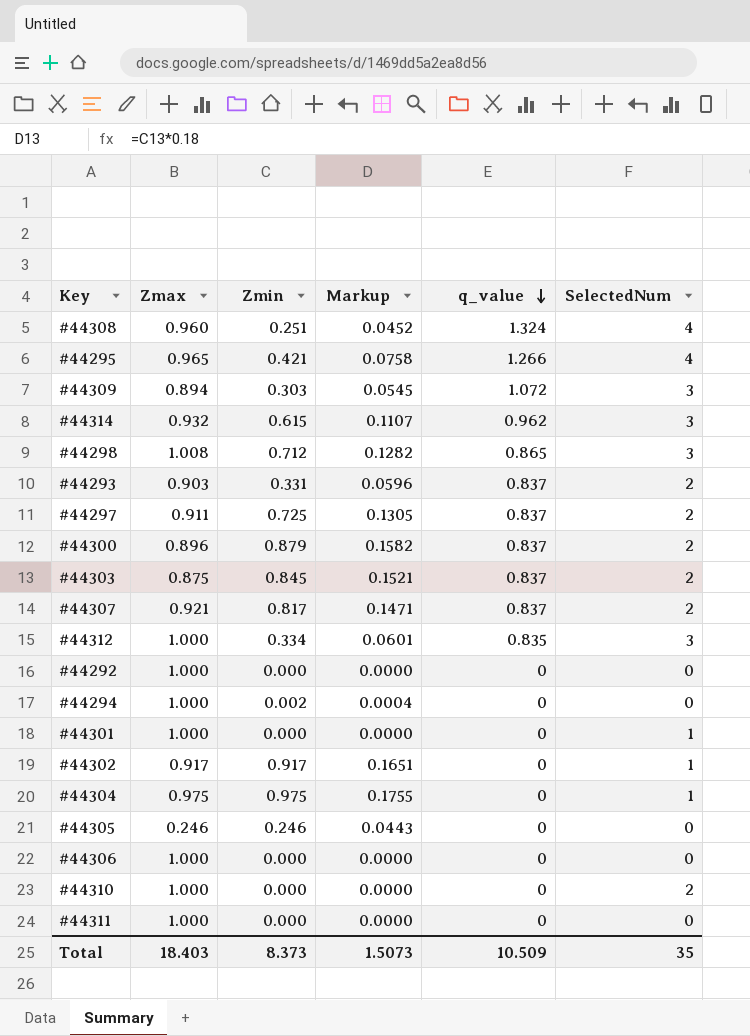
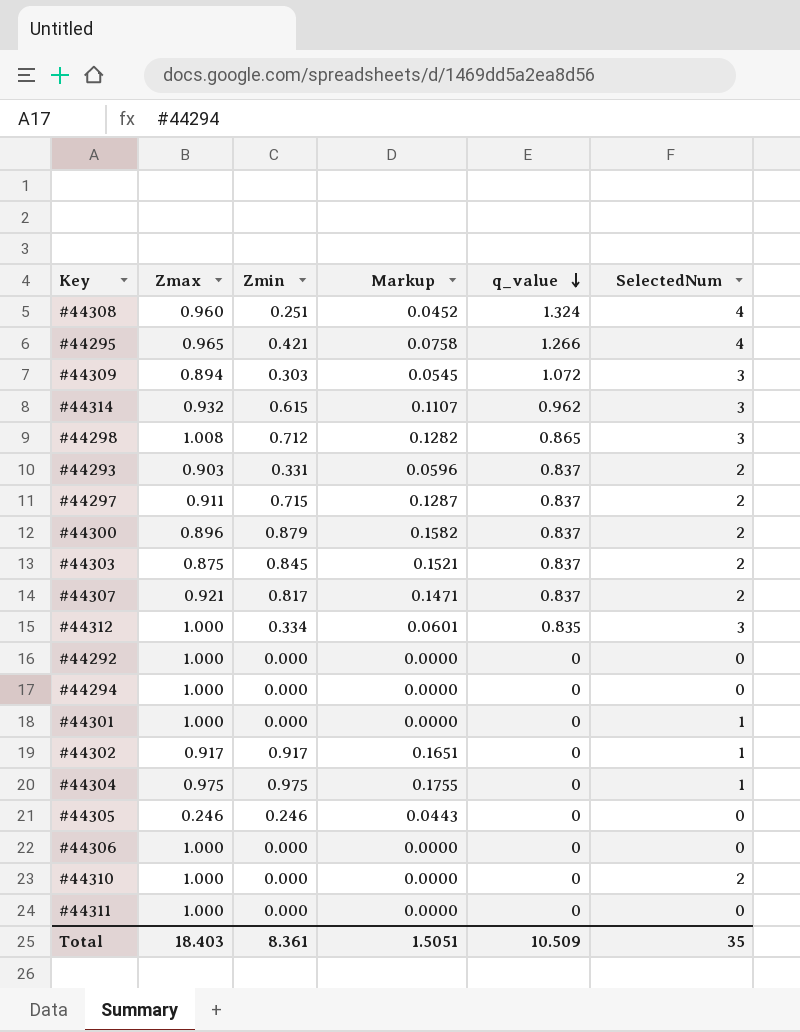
#44297 | Zmin: 0.725 -> 0.715
#44297 | Markup: 0.1305 -> 0.1287
#44294 | Zmin: 0.002 -> 0.000
#44294 | Markup: 0.0004 -> 0.0000
Total | Zmin: 8.373 -> 8.361
Total | Markup: 1.5073 -> 1.5051

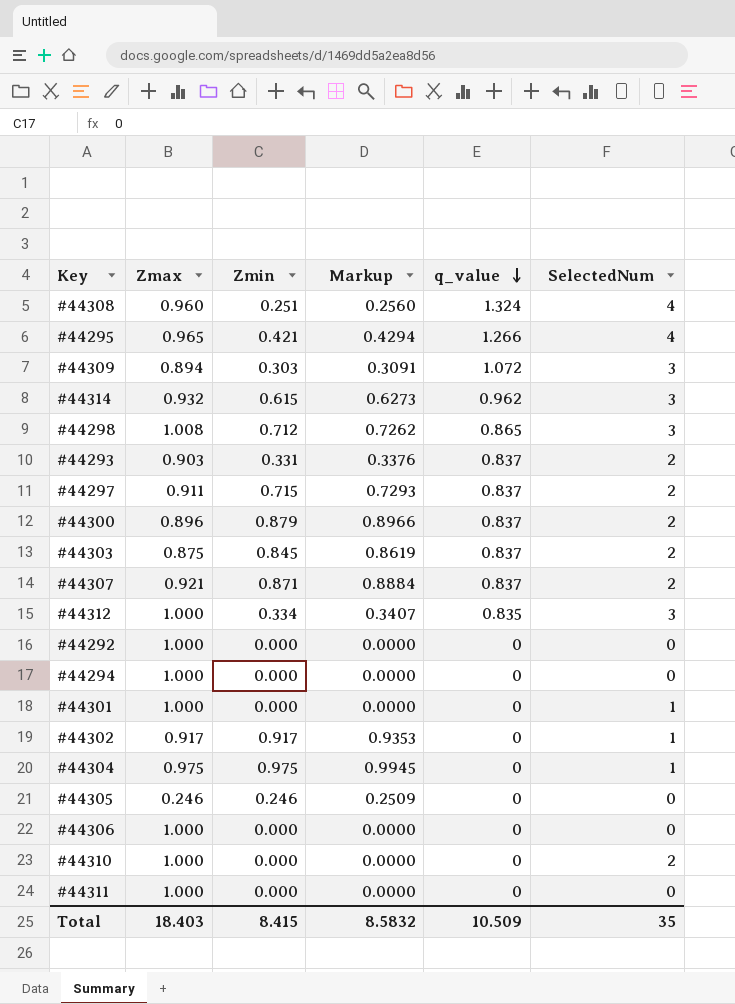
column Markup | formula: [Zmin] * 0.18 -> [Zmin] * 1.02
#44307 | Zmin: 0.817 -> 0.871
Total | Zmin: 8.361 -> 8.415
Total | Markup: 1.5051 -> 8.5832

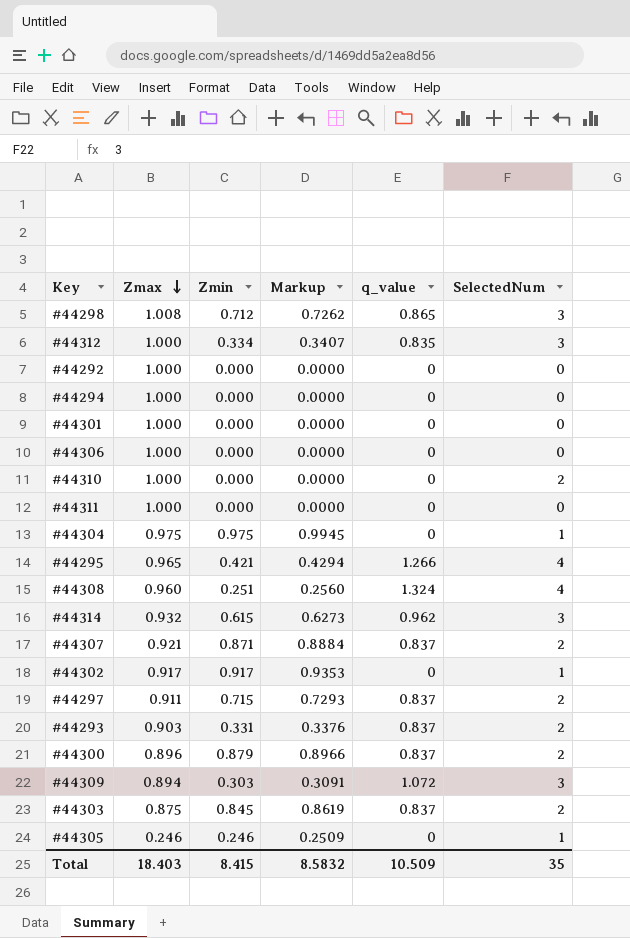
row order: q_value descending -> Zmax descending
#44301 | SelectedNum: 1 -> 0
#44305 | SelectedNum: 0 -> 1

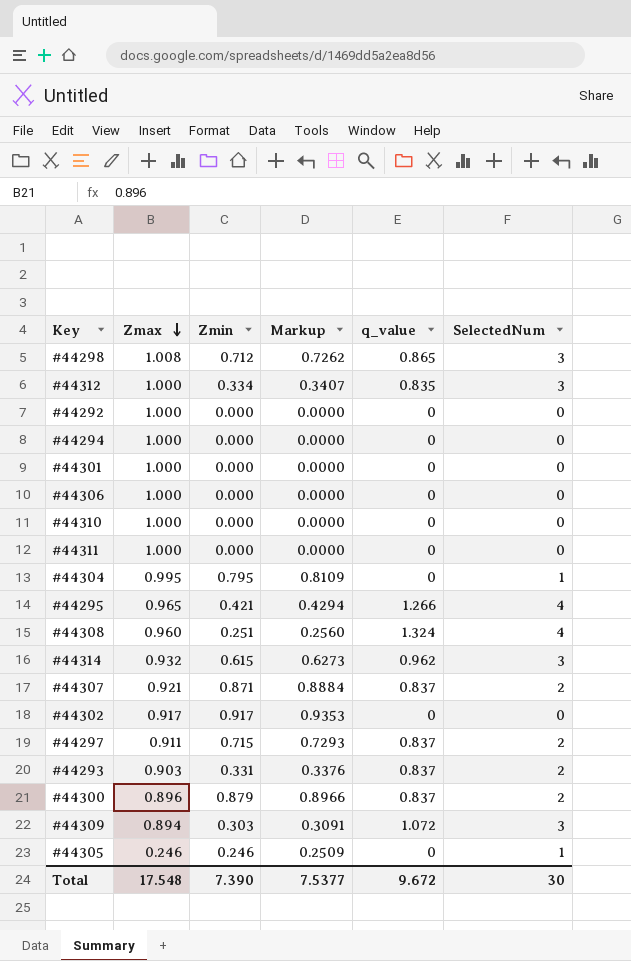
row #44303: 0.875 | 0.845 | 0.8619 | 0.837 | 2 -> none
#44310 | SelectedNum: 2 -> 0
#44304 | Zmax: 0.975 -> 0.995
#44304 | Zmin: 0.975 -> 0.795
#44304 | Markup: 0.9945 -> 0.8109
#44302 | SelectedNum: 1 -> 0
Total | Zmax: 18.403 -> 17.548
Total | Zmin: 8.415 -> 7.390
Total | Markup: 8.5832 -> 7.5377
Total | q_value: 10.509 -> 9.672
Total | SelectedNum: 35 -> 30

